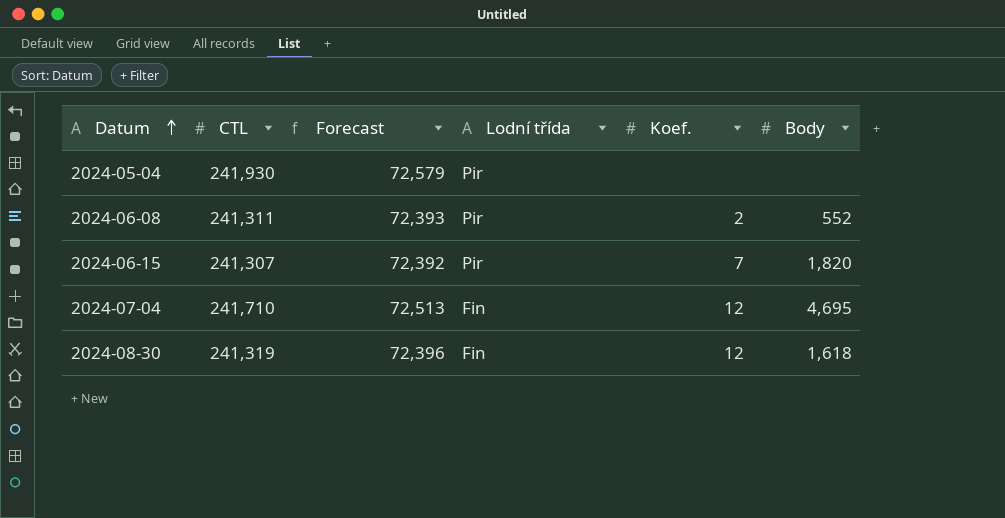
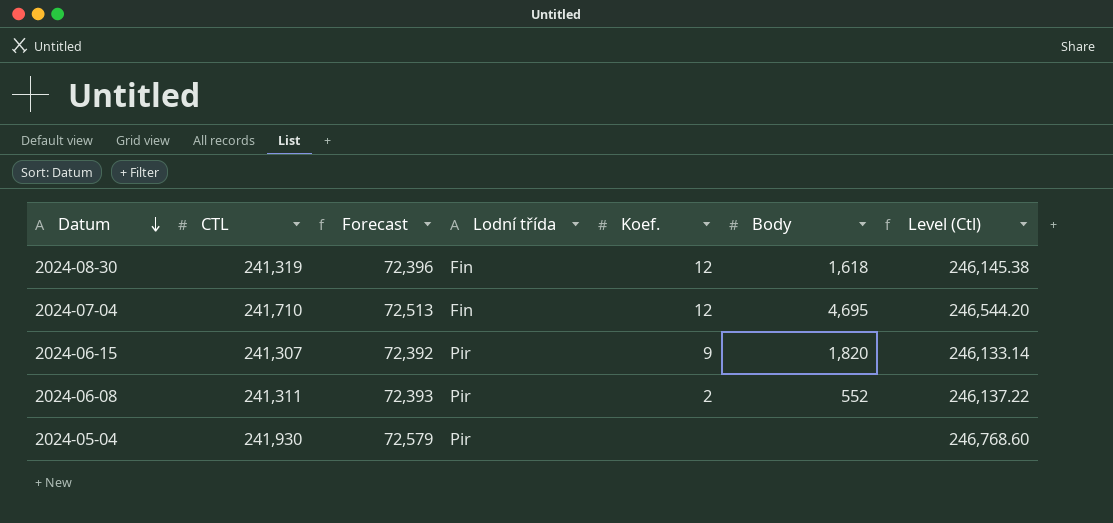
row order: Datum ascending -> Datum descending
column Level (Ctl) | formula: none -> [CTL] * 1.02
2024-06-15 | Koef.: 7 -> 9

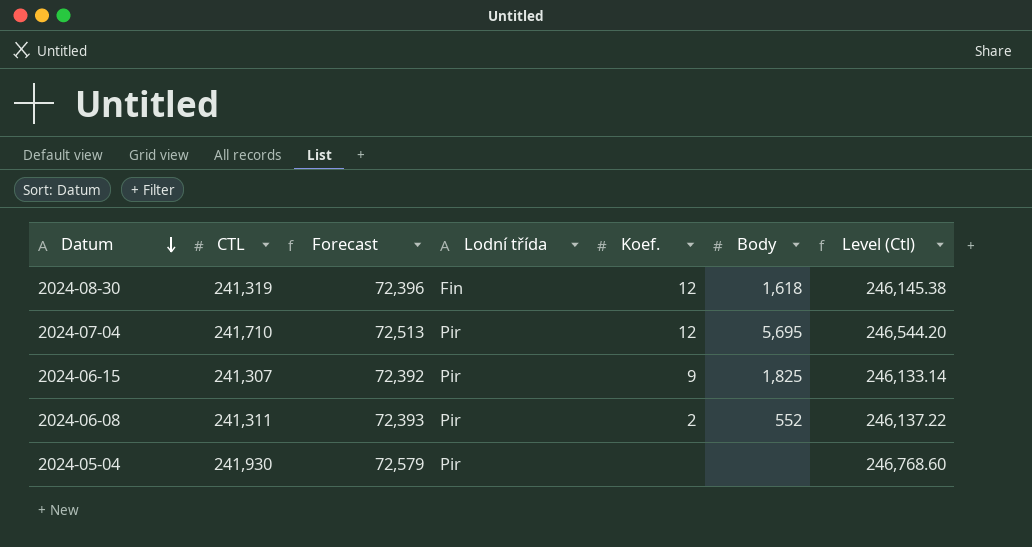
2024-07-04 | Lodní třída: Fin -> Pir
2024-07-04 | Body: 4,695 -> 5,695
2024-06-15 | Body: 1,820 -> 1,825

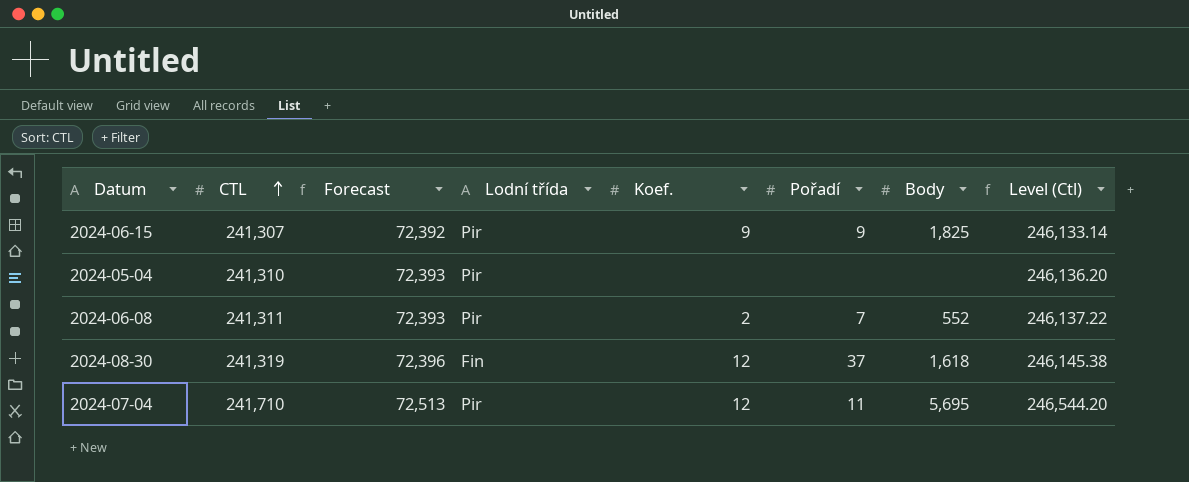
row order: Datum descending -> CTL ascending
column Pořadí | position: none -> 6
2024-05-04 | CTL: 241,930 -> 241,310
2024-05-04 | Forecast: 72,579 -> 72,393
2024-05-04 | Level (Ctl): 246,768.60 -> 246,136.20

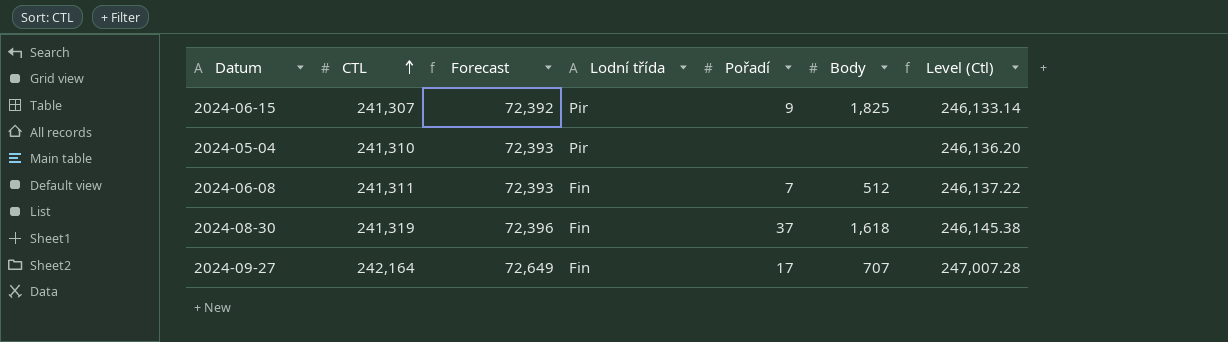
column Koef. | position: 5 -> none
row 2024-07-04: 241,710 | 72,513 | Pir | 12 | 11 | 5,695 | 246,544.20 -> none
2024-06-08 | Lodní třída: Pir -> Fin
2024-06-08 | Body: 552 -> 512
row 2024-09-27: none -> 242,164 | 72,649 | Fin | 17 | 707 | 247,007.28

